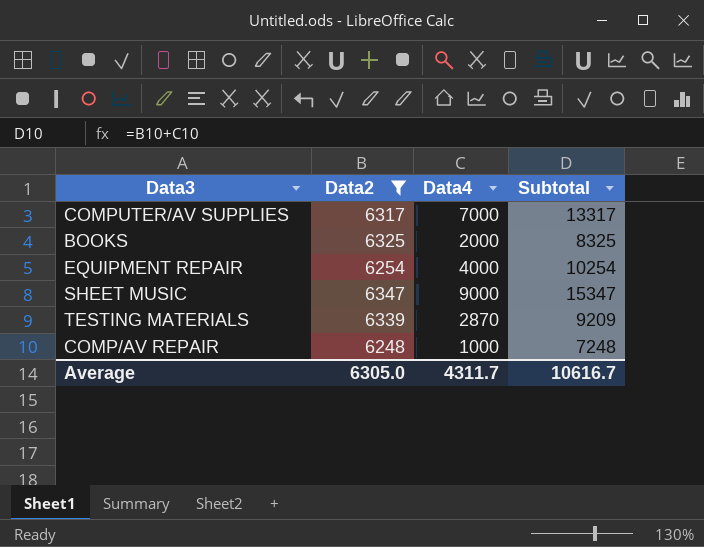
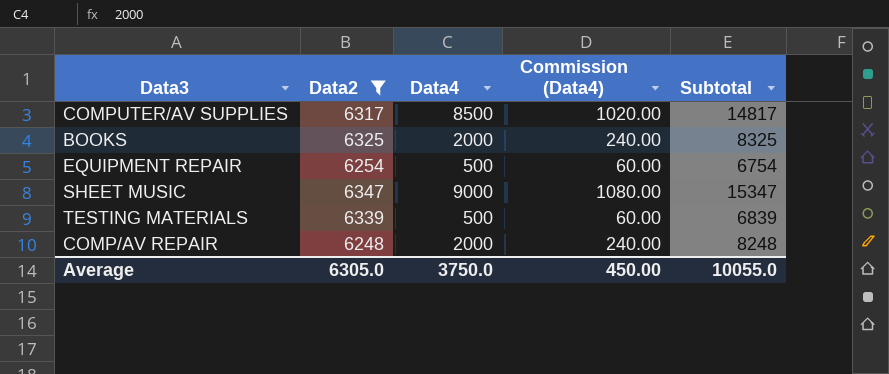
column Commission (Data4) | formula: none -> [Data4] * 0.12
COMPUTER/AV SUPPLIES | Data4: 7000 -> 8500
COMPUTER/AV SUPPLIES | Subtotal: 13317 -> 14817
EQUIPMENT REPAIR | Data4: 4000 -> 500
EQUIPMENT REPAIR | Subtotal: 10254 -> 6754
TESTING MATERIALS | Data4: 2870 -> 500
TESTING MATERIALS | Subtotal: 9209 -> 6839
COMP/AV REPAIR | Data4: 1000 -> 2000
COMP/AV REPAIR | Subtotal: 7248 -> 8248
Average | Data4: 4311.7 -> 3750.0
Average | Subtotal: 10616.7 -> 10055.0

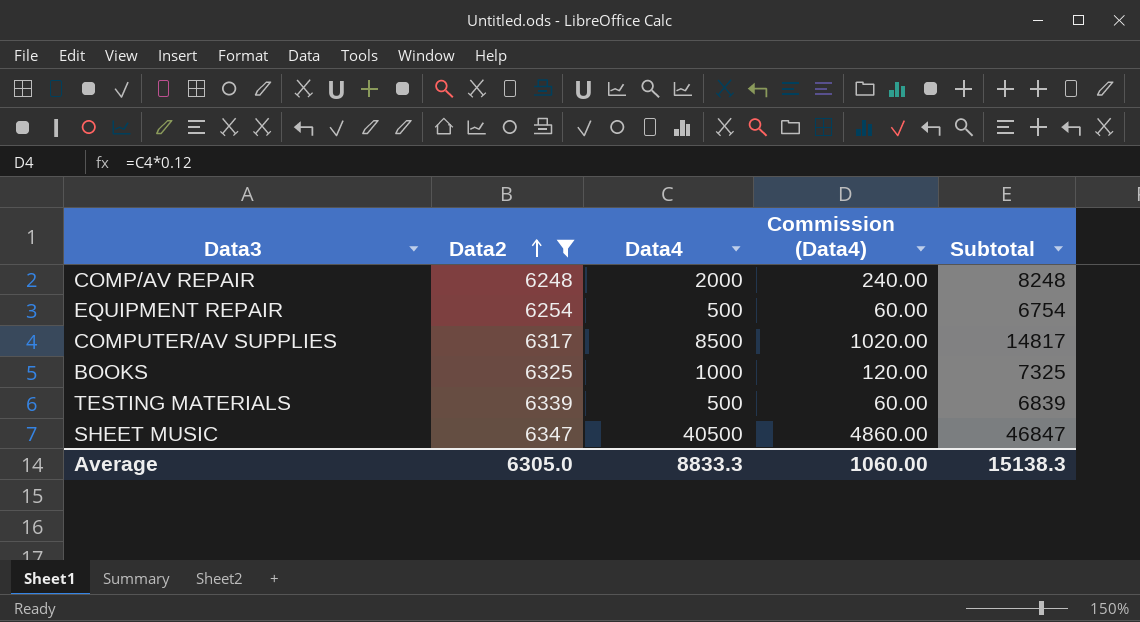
row order: none -> Data2 ascending
BOOKS | Data4: 2000 -> 1000
BOOKS | Commission (Data4): 240.00 -> 120.00
BOOKS | Subtotal: 8325 -> 7325
SHEET MUSIC | Data4: 9000 -> 40500
SHEET MUSIC | Commission (Data4): 1080.00 -> 4860.00
SHEET MUSIC | Subtotal: 15347 -> 46847
Average | Data4: 3750.0 -> 8833.3
Average | Commission (Data4): 450.00 -> 1060.00
Average | Subtotal: 10055.0 -> 15138.3

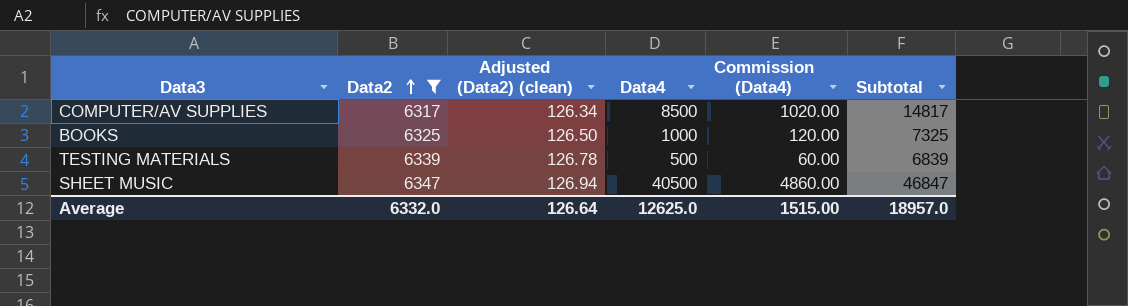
column Adjusted (Data2) (clean) | formula: none -> [Data2] * 0.02
row COMP/AV REPAIR: 6248 | 2000 | 240.00 | 8248 -> none
row EQUIPMENT REPAIR: 6254 | 500 | 60.00 | 6754 -> none
Average | Data2: 6305.0 -> 6332.0
Average | Data4: 8833.3 -> 12625.0
Average | Commission (Data4): 1060.00 -> 1515.00
Average | Subtotal: 15138.3 -> 18957.0

